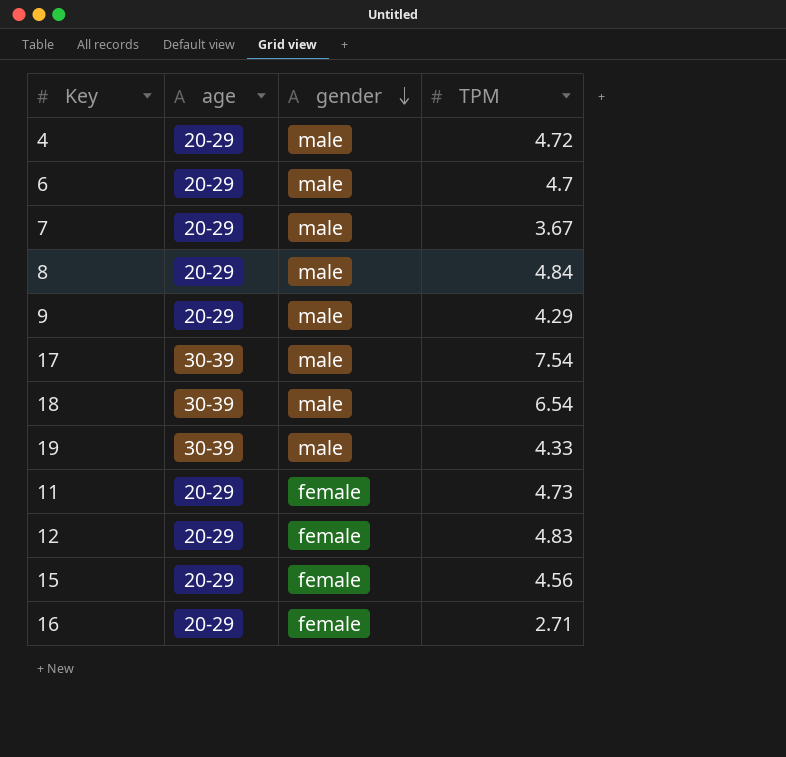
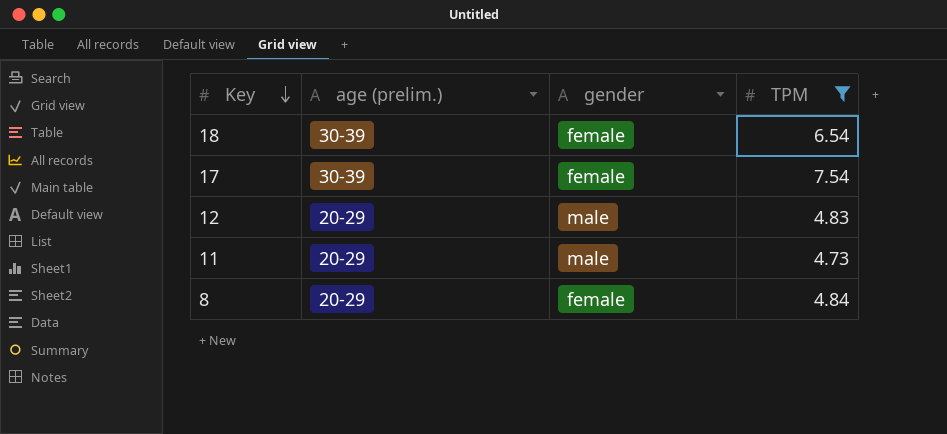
filter: none -> TPM >= 4.73
row order: gender descending -> Key descending
column name: age -> age (prelim.)
18 | gender: male -> female
17 | gender: male -> female
12 | gender: female -> male
11 | gender: female -> male
8 | gender: male -> female

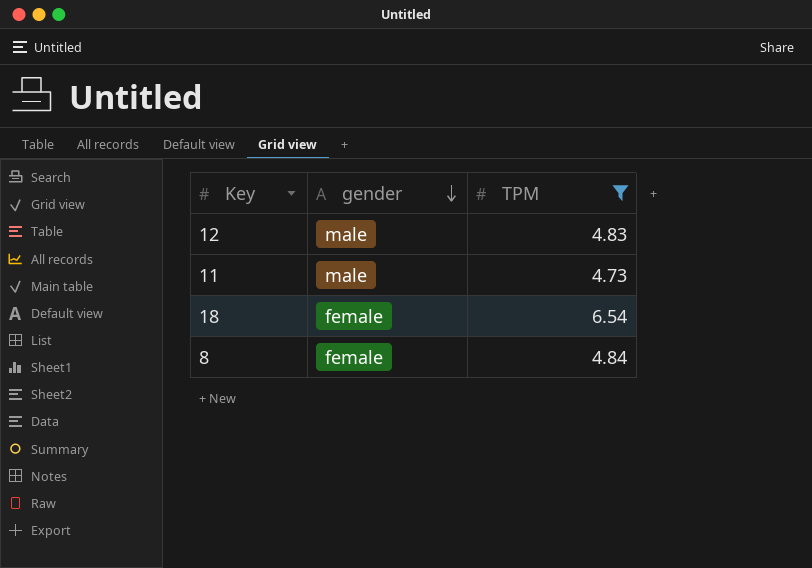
row order: Key descending -> gender descending
column age (prelim.) | position: 2 -> none
row 17: 30-39 | female | 7.54 -> none

